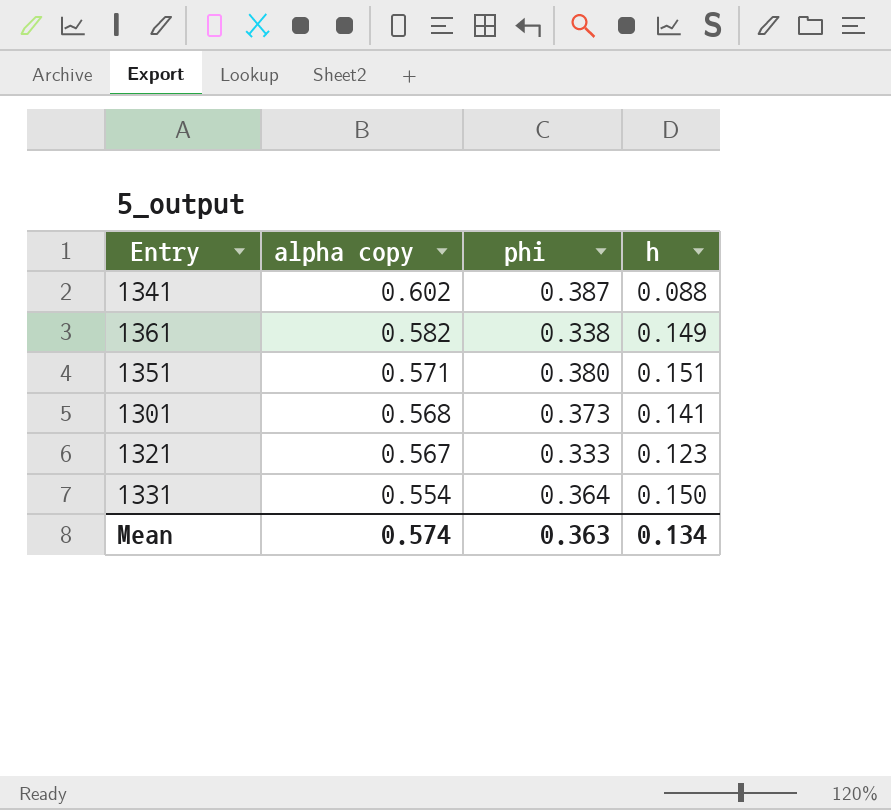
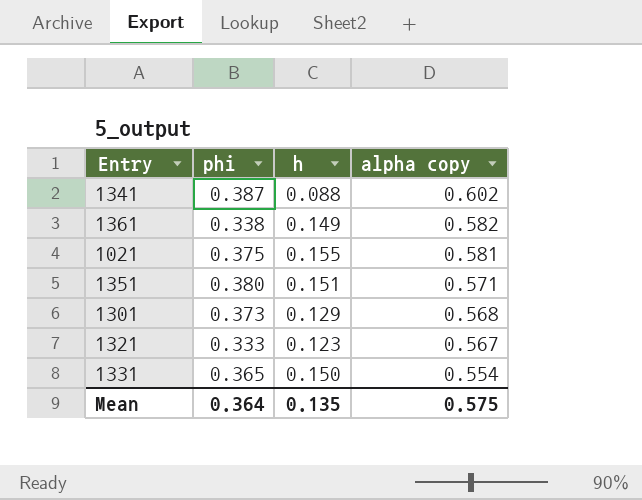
column alpha copy | position: 2 -> 4
row 1021: none -> 0.375 | 0.155 | 0.581
1301 | h: 0.141 -> 0.129
1331 | phi: 0.364 -> 0.365
Mean | phi: 0.363 -> 0.364
Mean | h: 0.134 -> 0.135
Mean | alpha copy: 0.574 -> 0.575

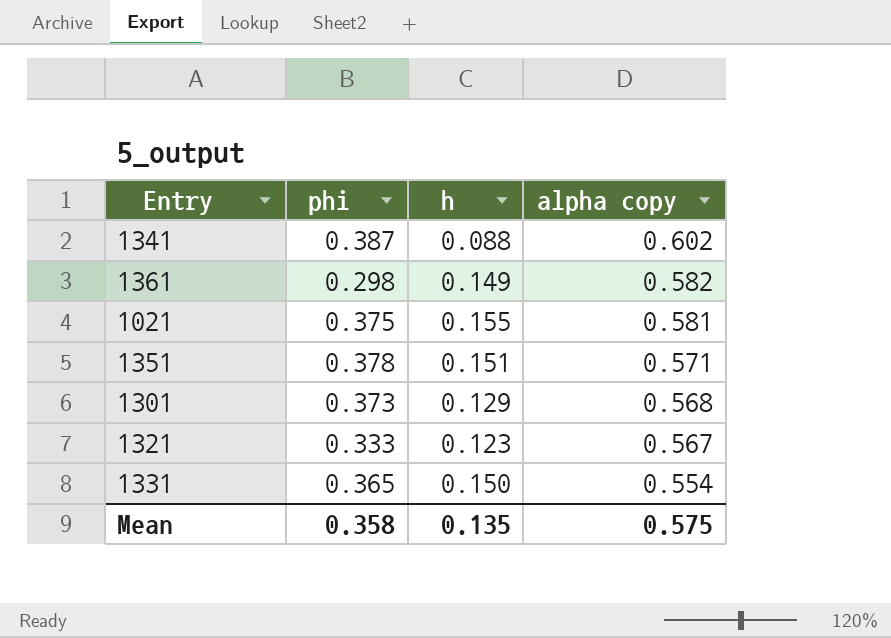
1361 | phi: 0.338 -> 0.298
1351 | phi: 0.380 -> 0.378
Mean | phi: 0.364 -> 0.358

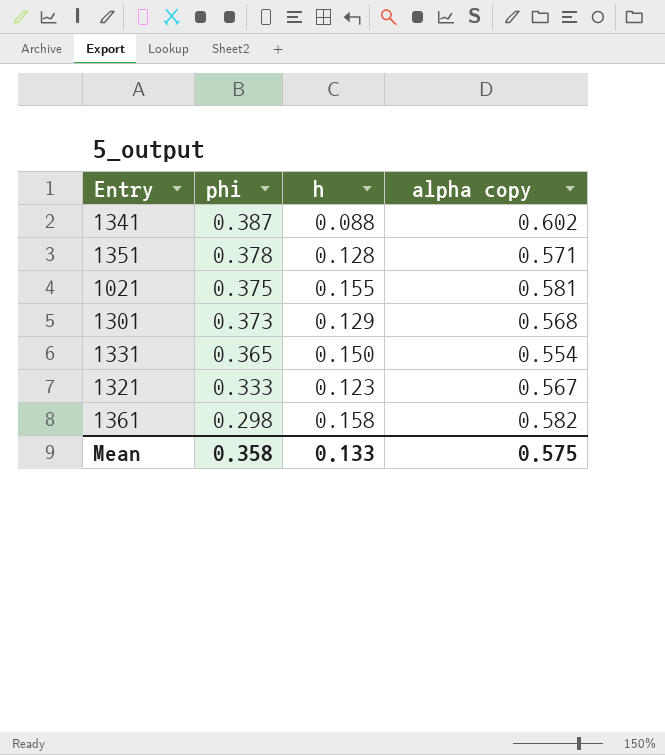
row order: alpha copy descending -> phi descending
1351 | h: 0.151 -> 0.128
1361 | h: 0.149 -> 0.158
Mean | h: 0.135 -> 0.133

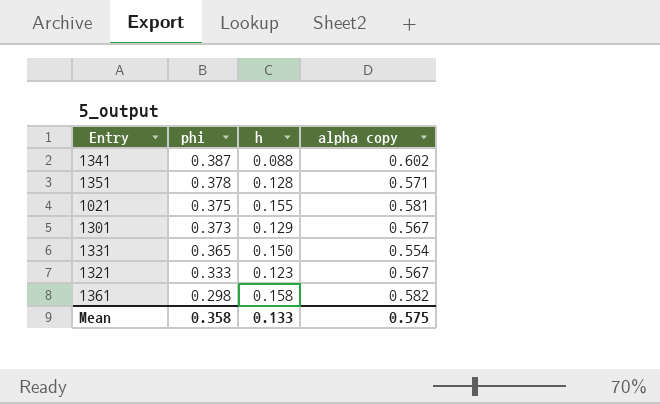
1301 | alpha copy: 0.568 -> 0.567

